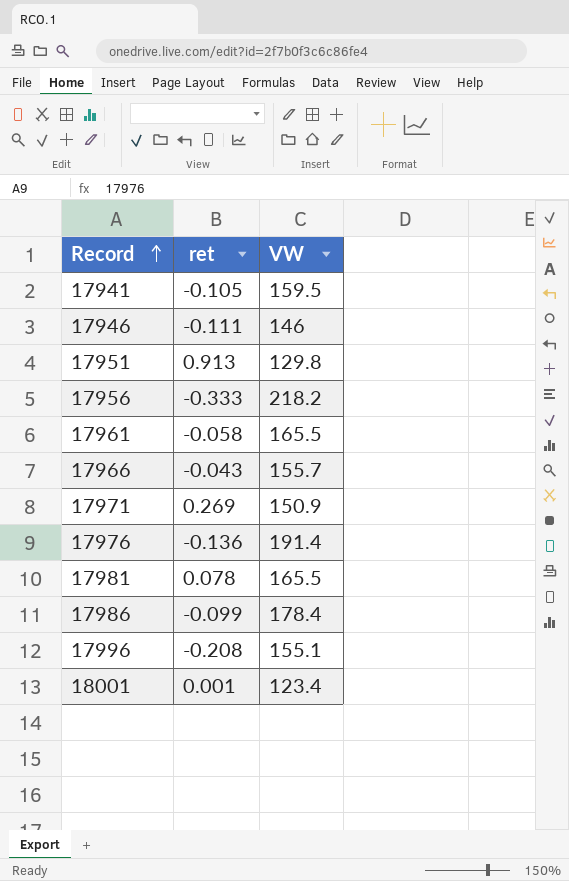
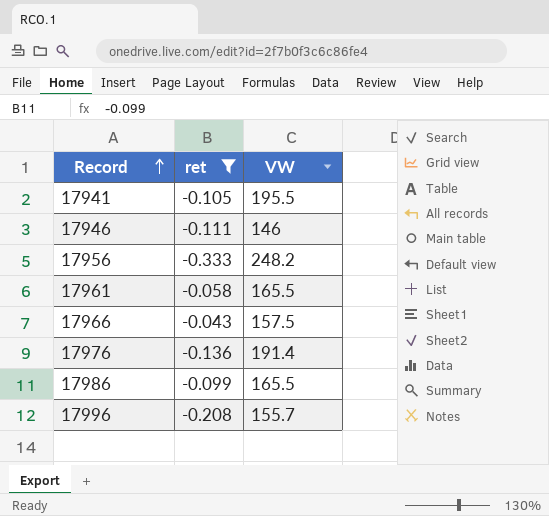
filter: none -> ret <= -0.043
17941 | VW: 159.5 -> 195.5
17956 | VW: 218.2 -> 248.2
17966 | VW: 155.7 -> 157.5
17986 | VW: 178.4 -> 165.5
17996 | VW: 155.1 -> 155.7

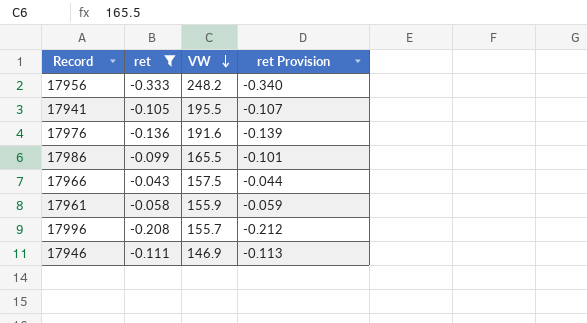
row order: Record ascending -> VW descending
column ret Provision | formula: none -> [ret] * 1.02
17976 | VW: 191.4 -> 191.6
17961 | VW: 165.5 -> 155.9
17946 | VW: 146 -> 146.9

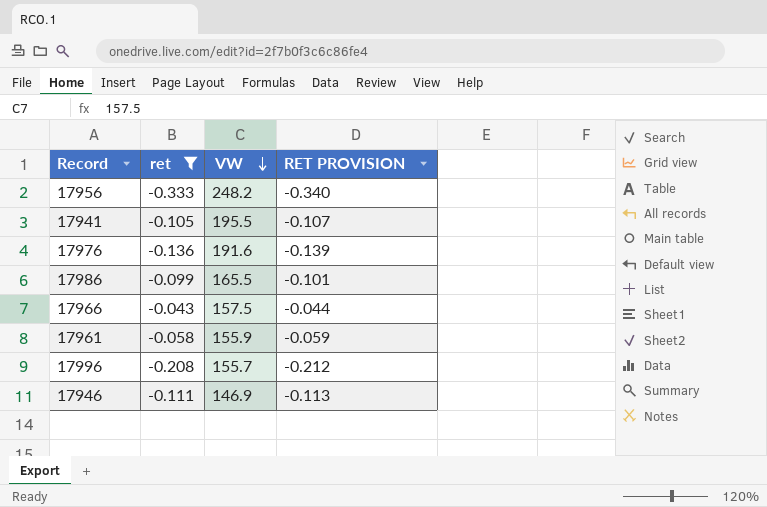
column name: ret Provision -> RET PROVISION

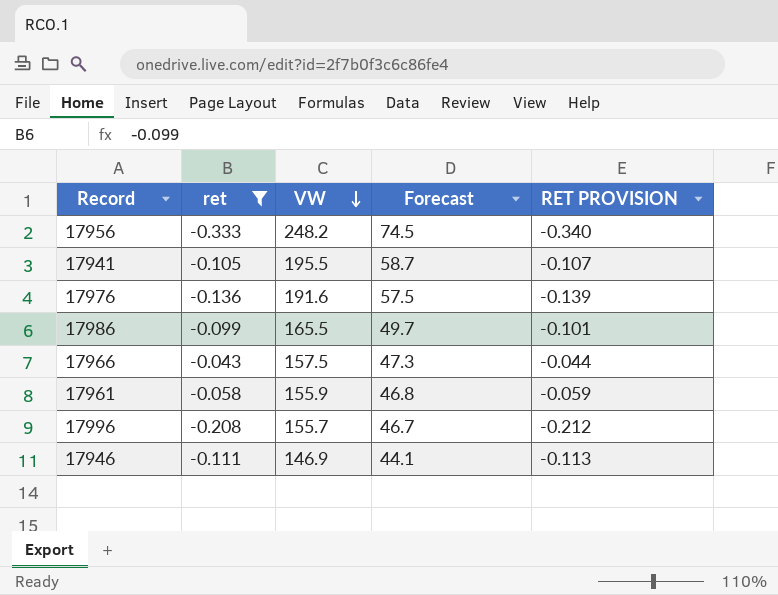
column Forecast | formula: none -> [VW] * 0.3

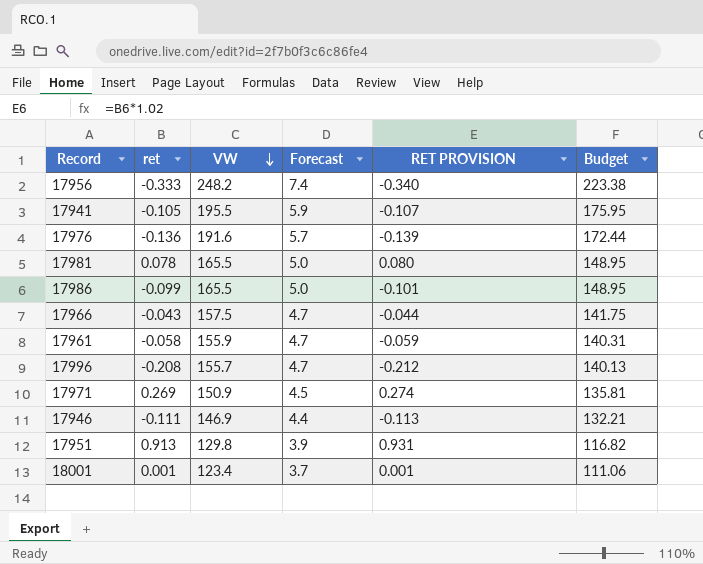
filter: ret <= -0.043 -> none
column Forecast | formula: [VW] * 0.3 -> [VW] * 0.03
column Budget | formula: none -> [VW] * 0.9

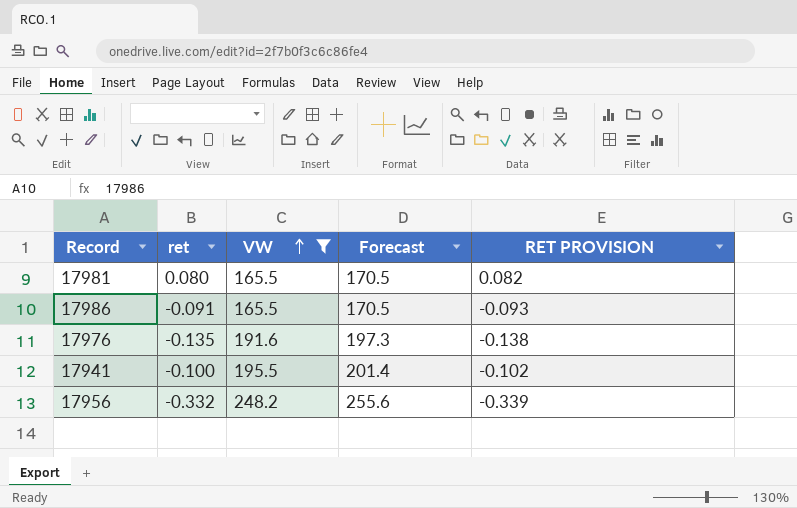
filter: none -> VW >= 165.5
row order: VW descending -> VW ascending
column Budget | formula: [VW] * 0.9 -> none
column Forecast | formula: [VW] * 0.03 -> [VW] * 1.03
17981 | ret: 0.078 -> 0.080
17981 | RET PROVISION: 0.080 -> 0.082
17986 | ret: -0.099 -> -0.091
17986 | RET PROVISION: -0.101 -> -0.093
17976 | ret: -0.136 -> -0.135
17976 | RET PROVISION: -0.139 -> -0.138
17941 | ret: -0.105 -> -0.100
17941 | RET PROVISION: -0.107 -> -0.102
17956 | ret: -0.333 -> -0.332
17956 | RET PROVISION: -0.340 -> -0.339

